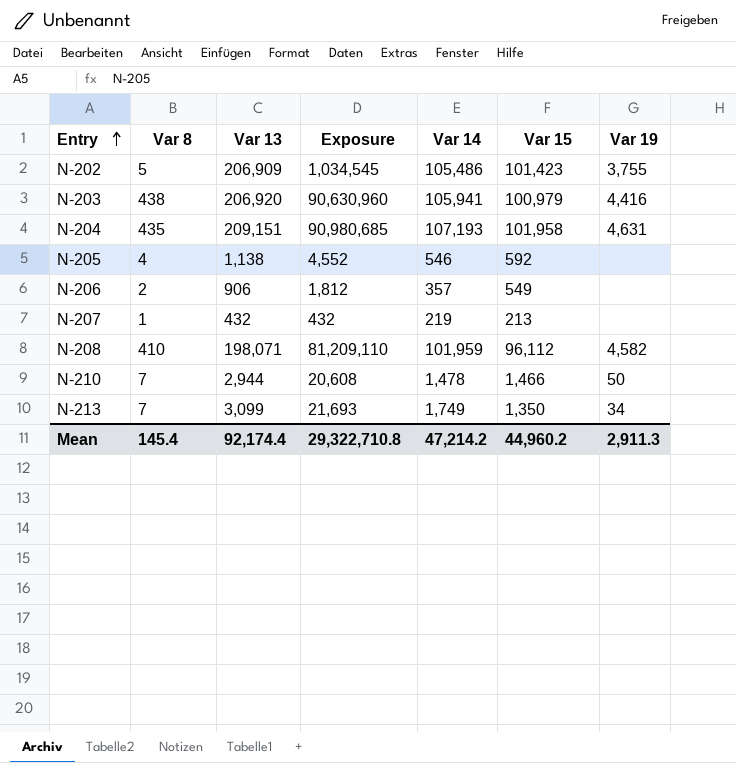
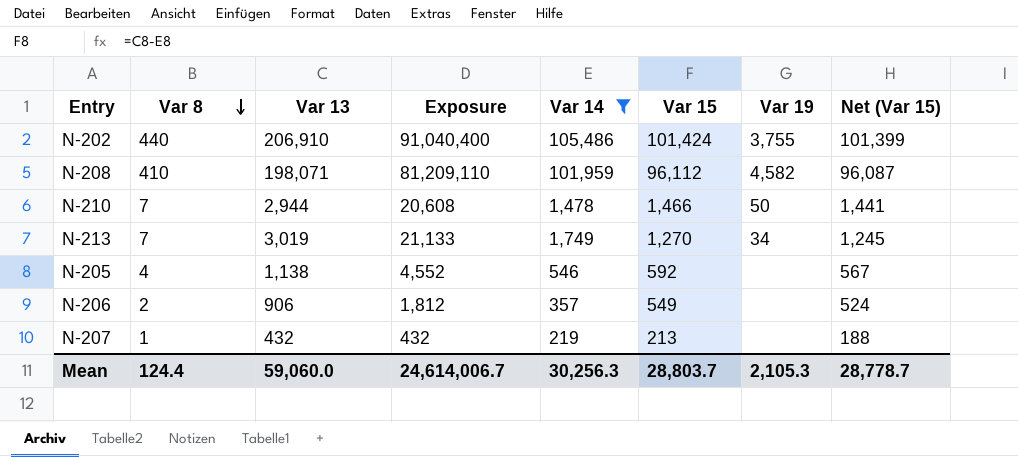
filter: none -> Var 14 <= 105,486
row order: Entry ascending -> Var 8 descending
column Net (Var 15) | formula: none -> [Var 15] - 25
N-202 | Var 8: 5 -> 440
N-202 | Var 13: 206,909 -> 206,910
N-202 | Exposure: 1,034,545 -> 91,040,400
N-202 | Var 15: 101,423 -> 101,424
N-213 | Var 13: 3,099 -> 3,019
N-213 | Exposure: 21,693 -> 21,133
N-213 | Var 15: 1,350 -> 1,270
Mean | Var 8: 145.4 -> 124.4
Mean | Var 13: 92,174.4 -> 59,060.0
Mean | Exposure: 29,322,710.8 -> 24,614,006.7
Mean | Var 14: 47,214.2 -> 30,256.3
Mean | Var 15: 44,960.2 -> 28,803.7
Mean | Var 19: 2,911.3 -> 2,105.3

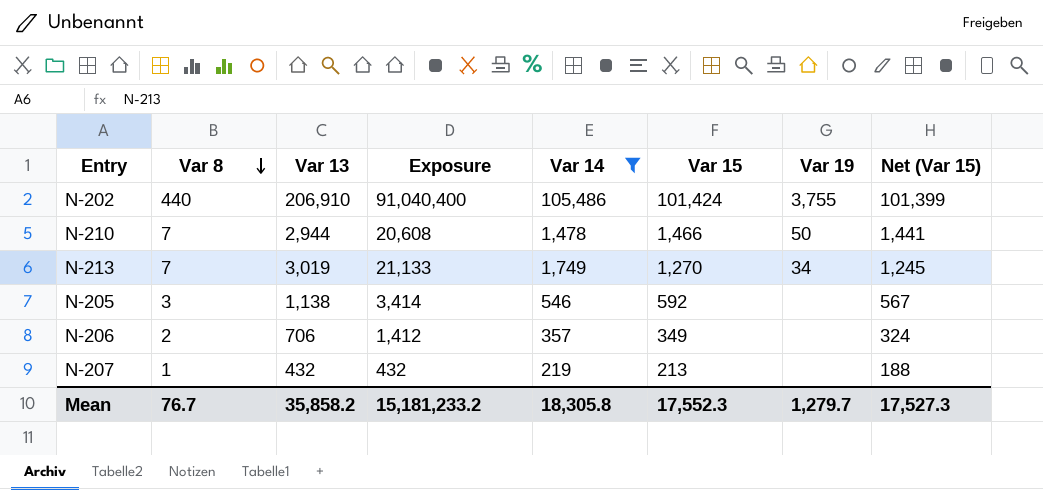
row N-208: 410 | 198,071 | 81,209,110 | 101,959 | 96,112 | 4,582 | 96,087 -> none
N-205 | Var 8: 4 -> 3
N-205 | Exposure: 4,552 -> 3,414
N-206 | Var 13: 906 -> 706
N-206 | Exposure: 1,812 -> 1,412
N-206 | Var 15: 549 -> 349
N-206 | Net (Var 15): 524 -> 324
Mean | Var 8: 124.4 -> 76.7
Mean | Var 13: 59,060.0 -> 35,858.2
Mean | Exposure: 24,614,006.7 -> 15,181,233.2
Mean | Var 14: 30,256.3 -> 18,305.8
Mean | Var 15: 28,803.7 -> 17,552.3
Mean | Var 19: 2,105.3 -> 1,279.7
Mean | Net (Var 15): 28,778.7 -> 17,527.3

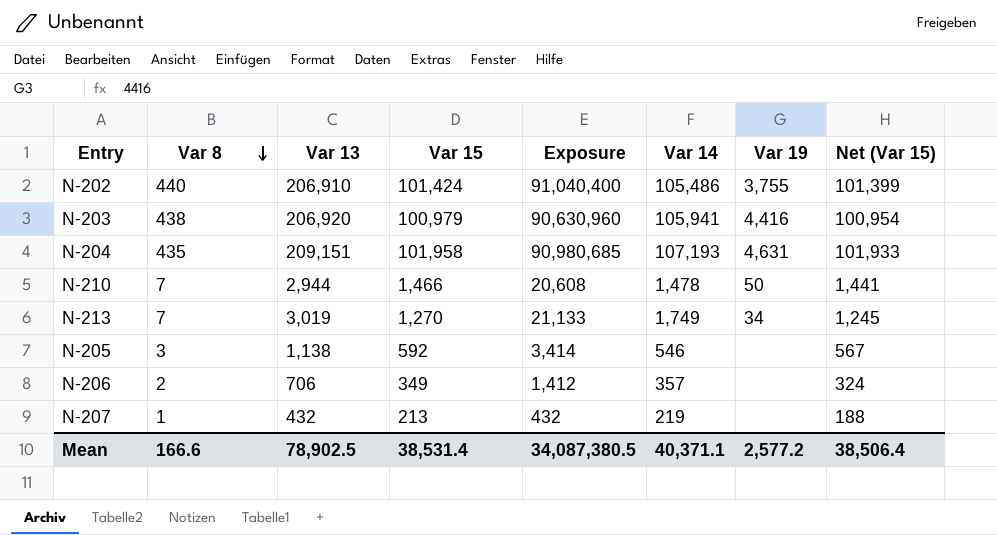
filter: Var 14 <= 105,486 -> none
column Var 15 | position: 6 -> 4
Mean | Var 8: 76.7 -> 166.6
Mean | Var 13: 35,858.2 -> 78,902.5
Mean | Var 15: 17,552.3 -> 38,531.4
Mean | Exposure: 15,181,233.2 -> 34,087,380.5
Mean | Var 14: 18,305.8 -> 40,371.1
Mean | Var 19: 1,279.7 -> 2,577.2
Mean | Net (Var 15): 17,527.3 -> 38,506.4

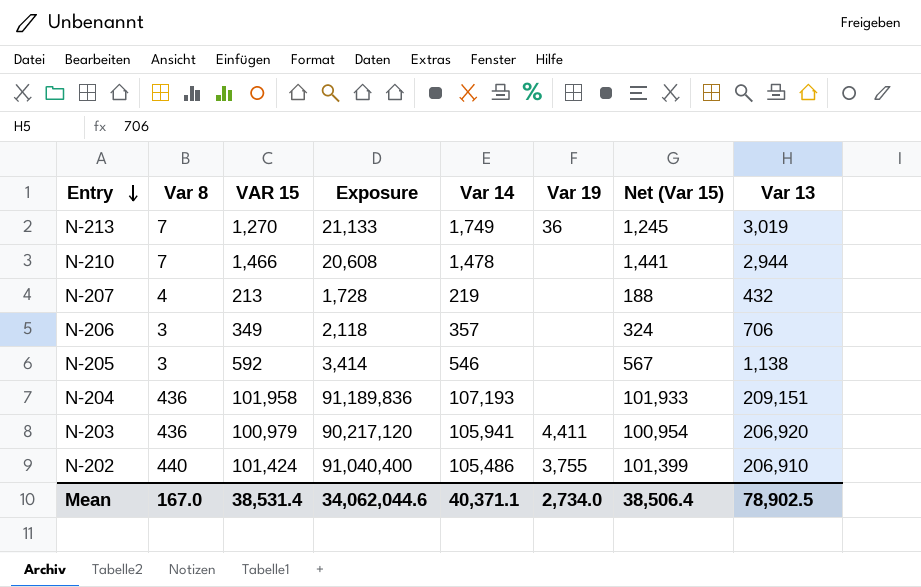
row order: Var 8 descending -> Entry descending
column name: Var 15 -> VAR 15
column Var 13 | position: 3 -> 8
N-213 | Var 19: 34 -> 36
N-210 | Var 19: 50 -> none
N-207 | Var 8: 1 -> 4
N-207 | Exposure: 432 -> 1,728
N-206 | Var 8: 2 -> 3
N-206 | Exposure: 1,412 -> 2,118
N-204 | Var 8: 435 -> 436
N-204 | Exposure: 90,980,685 -> 91,189,836
N-204 | Var 19: 4,631 -> none
N-203 | Var 8: 438 -> 436
N-203 | Exposure: 90,630,960 -> 90,217,120
N-203 | Var 19: 4,416 -> 4,411
Mean | Var 8: 166.6 -> 167.0
Mean | Exposure: 34,087,380.5 -> 34,062,044.6
Mean | Var 19: 2,577.2 -> 2,734.0

